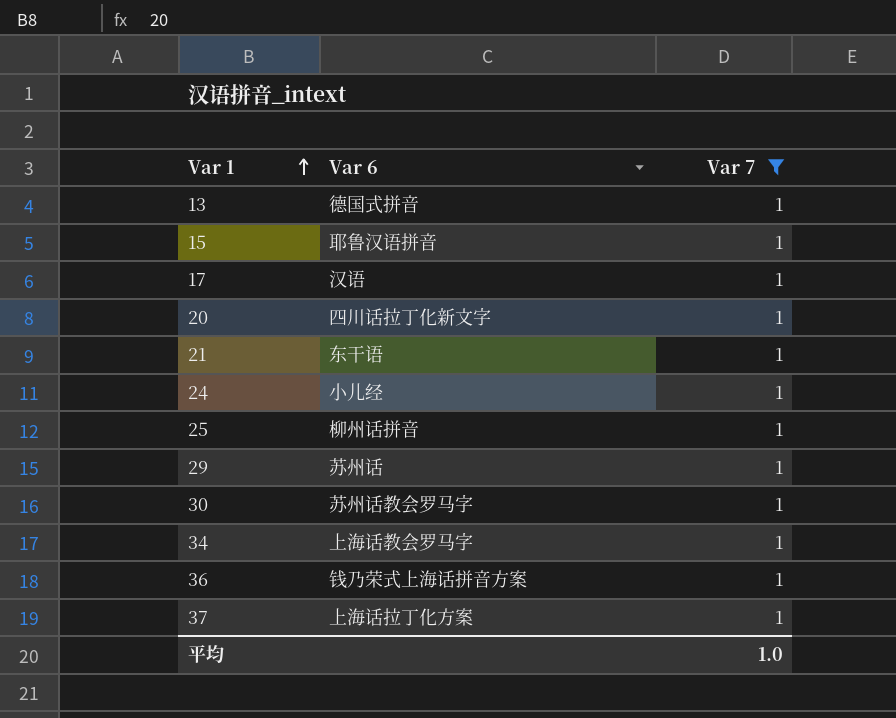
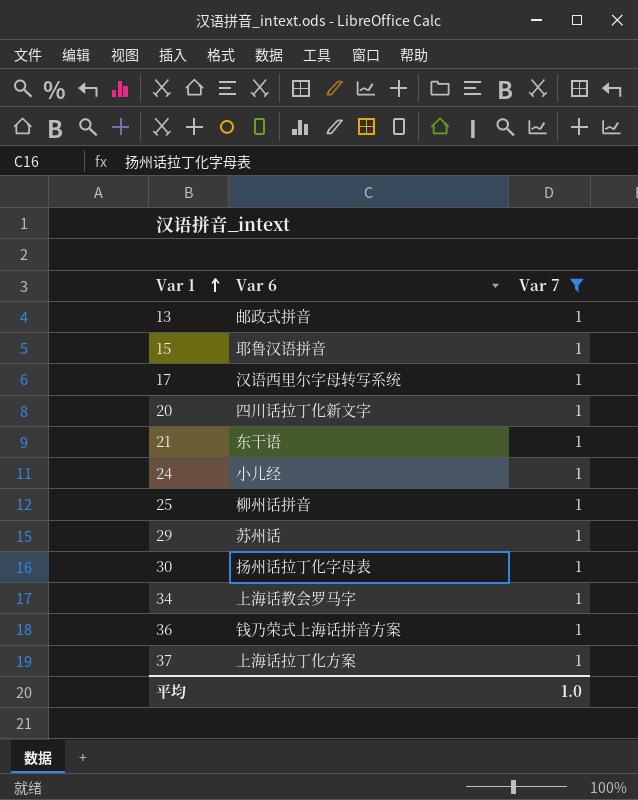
13 | Var 6: 德国式拼音 -> 邮政式拼音
17 | Var 6: 汉语 -> 汉语西里尔字母转写系统
30 | Var 6: 苏州话教会罗马字 -> 扬州话拉丁化字母表

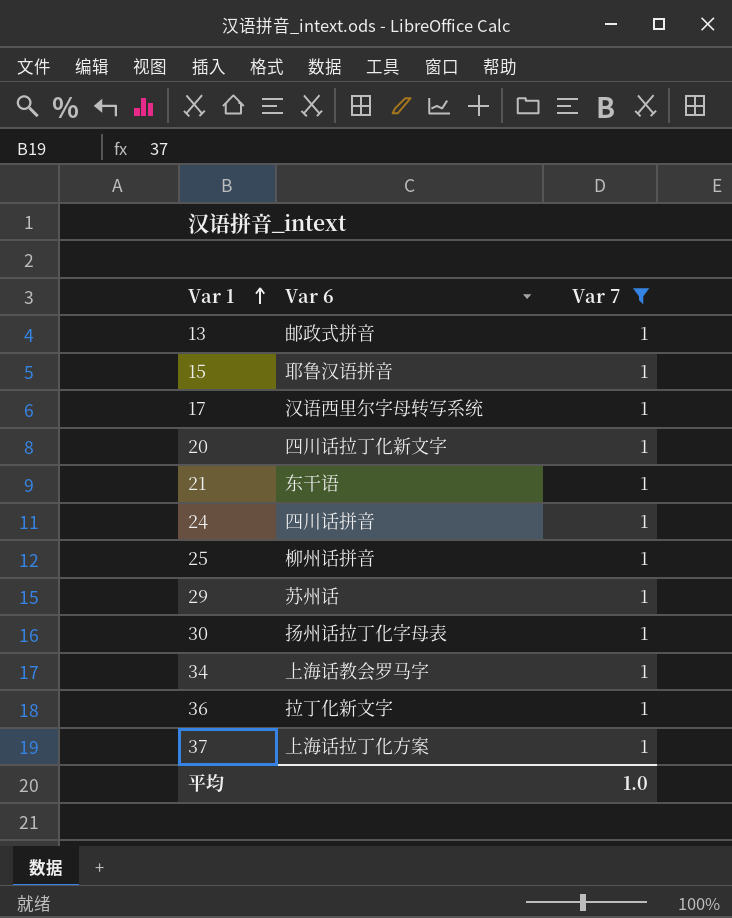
24 | Var 6: 小儿经 -> 四川话拼音
36 | Var 6: 钱乃荣式上海话拼音方案 -> 拉丁化新文字

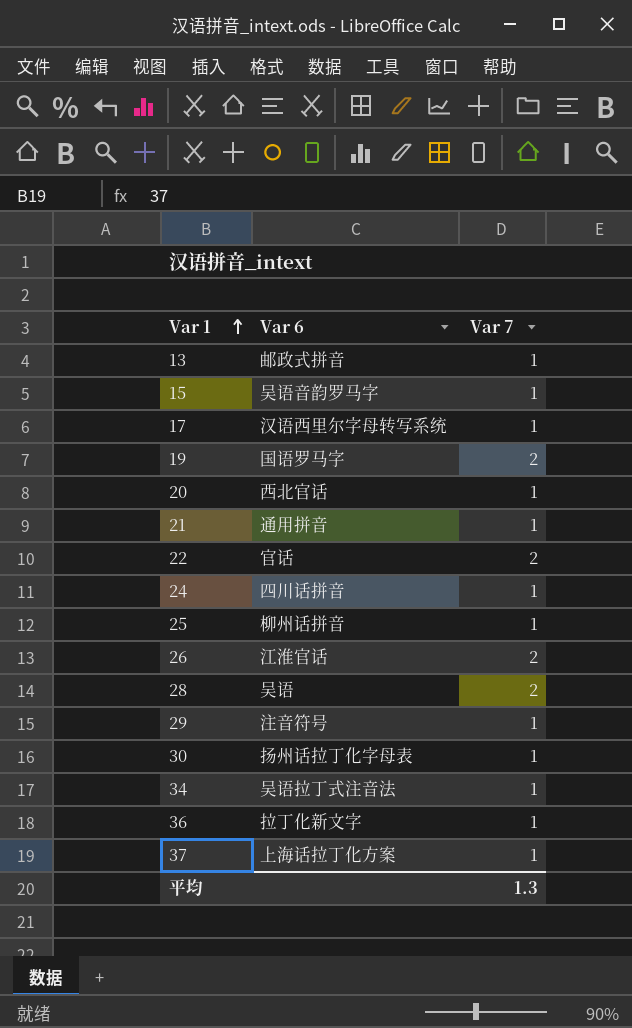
filter: Var 7 = 1 -> none
15 | Var 6: 耶鲁汉语拼音 -> 吴语音韵罗马字
20 | Var 6: 四川话拉丁化新文字 -> 西北官话
21 | Var 6: 东干语 -> 通用拼音
29 | Var 6: 苏州话 -> 注音符号
34 | Var 6: 上海话教会罗马字 -> 吴语拉丁式注音法
平均 | Var 7: 1.0 -> 1.3

